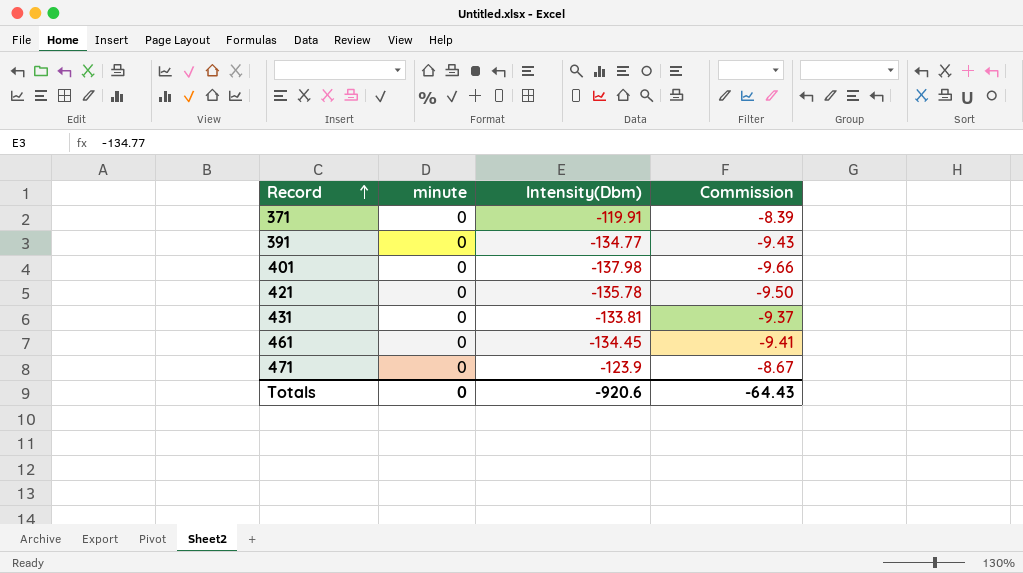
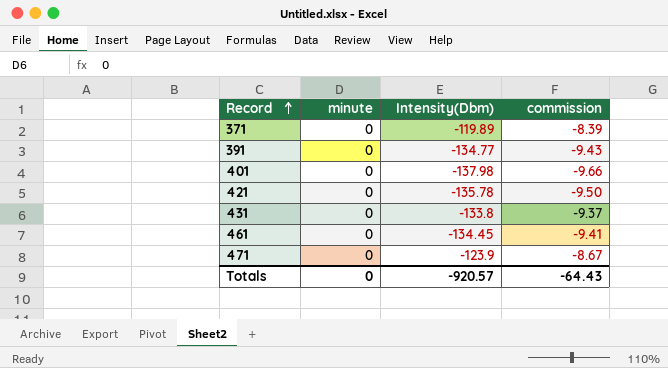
column name: Commission -> commission
371 | Intensity(Dbm): -119.91 -> -119.89
431 | Intensity(Dbm): -133.81 -> -133.8
Totals | Intensity(Dbm): -920.6 -> -920.57

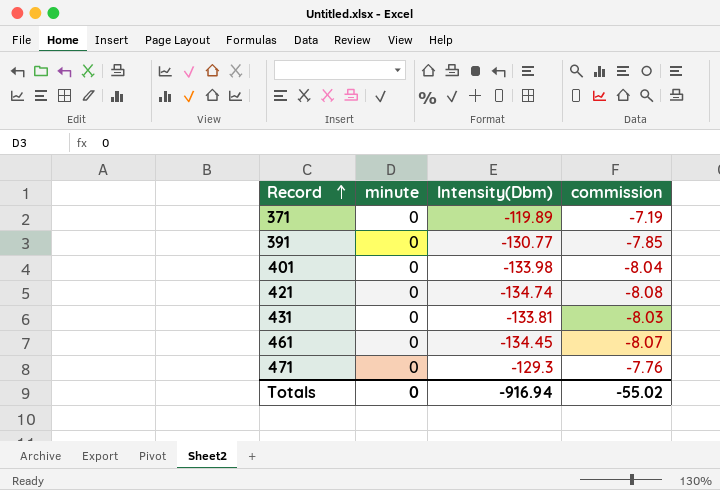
column commission | formula: [Intensity(Dbm)] * 0.07 -> [Intensity(Dbm)] * 0.06
391 | Intensity(Dbm): -134.77 -> -130.77
401 | Intensity(Dbm): -137.98 -> -133.98
421 | Intensity(Dbm): -135.78 -> -134.74
431 | Intensity(Dbm): -133.8 -> -133.81
471 | Intensity(Dbm): -123.9 -> -129.3
Totals | Intensity(Dbm): -920.57 -> -916.94
Totals | commission: -64.43 -> -55.02

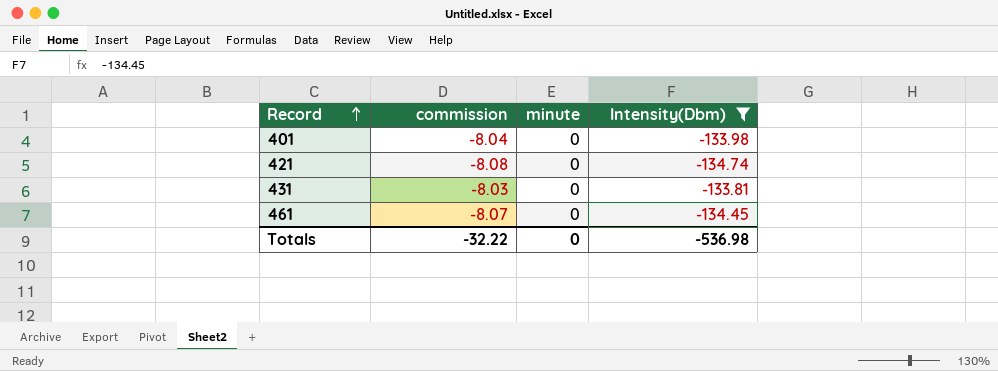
filter: none -> Intensity(Dbm) <= -133.81
column commission | position: 4 -> 2
Totals | commission: -55.02 -> -32.22
Totals | Intensity(Dbm): -916.94 -> -536.98

